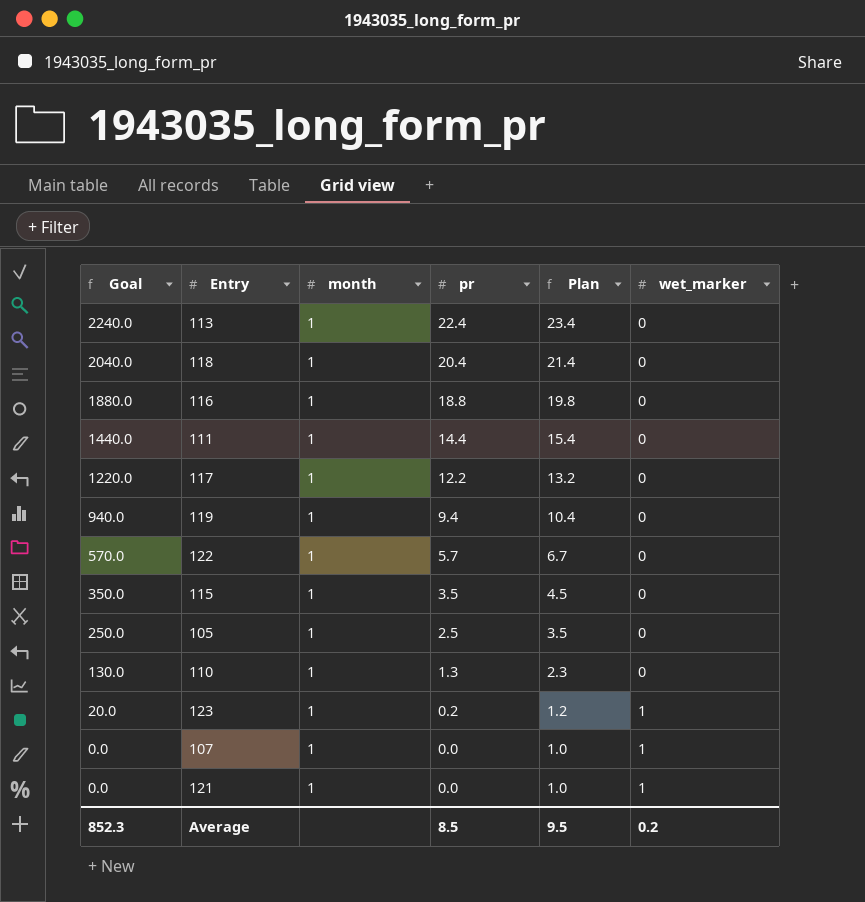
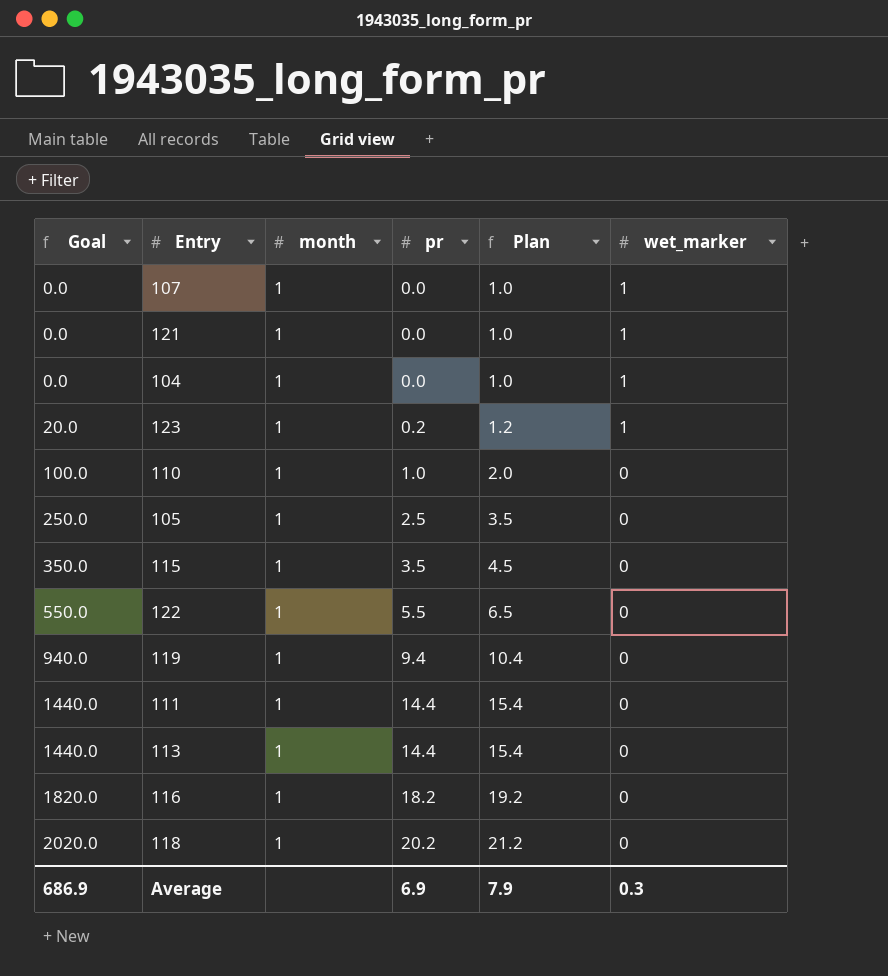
row order: Goal descending -> Goal ascending
row 117: 1220.0 | 1 | 12.2 | 13.2 | 0 -> none
row 104: none -> 0.0 | 1 | 0.0 | 1.0 | 1
110 | Goal: 130.0 -> 100.0
110 | pr: 1.3 -> 1.0
110 | Plan: 2.3 -> 2.0
122 | Goal: 570.0 -> 550.0
122 | pr: 5.7 -> 5.5
122 | Plan: 6.7 -> 6.5
113 | Goal: 2240.0 -> 1440.0
113 | pr: 22.4 -> 14.4
113 | Plan: 23.4 -> 15.4
116 | Goal: 1880.0 -> 1820.0
116 | pr: 18.8 -> 18.2
116 | Plan: 19.8 -> 19.2
118 | Goal: 2040.0 -> 2020.0
118 | pr: 20.4 -> 20.2
118 | Plan: 21.4 -> 21.2
Average | Goal: 852.3 -> 686.9
Average | pr: 8.5 -> 6.9
Average | Plan: 9.5 -> 7.9
Average | wet_marker: 0.2 -> 0.3

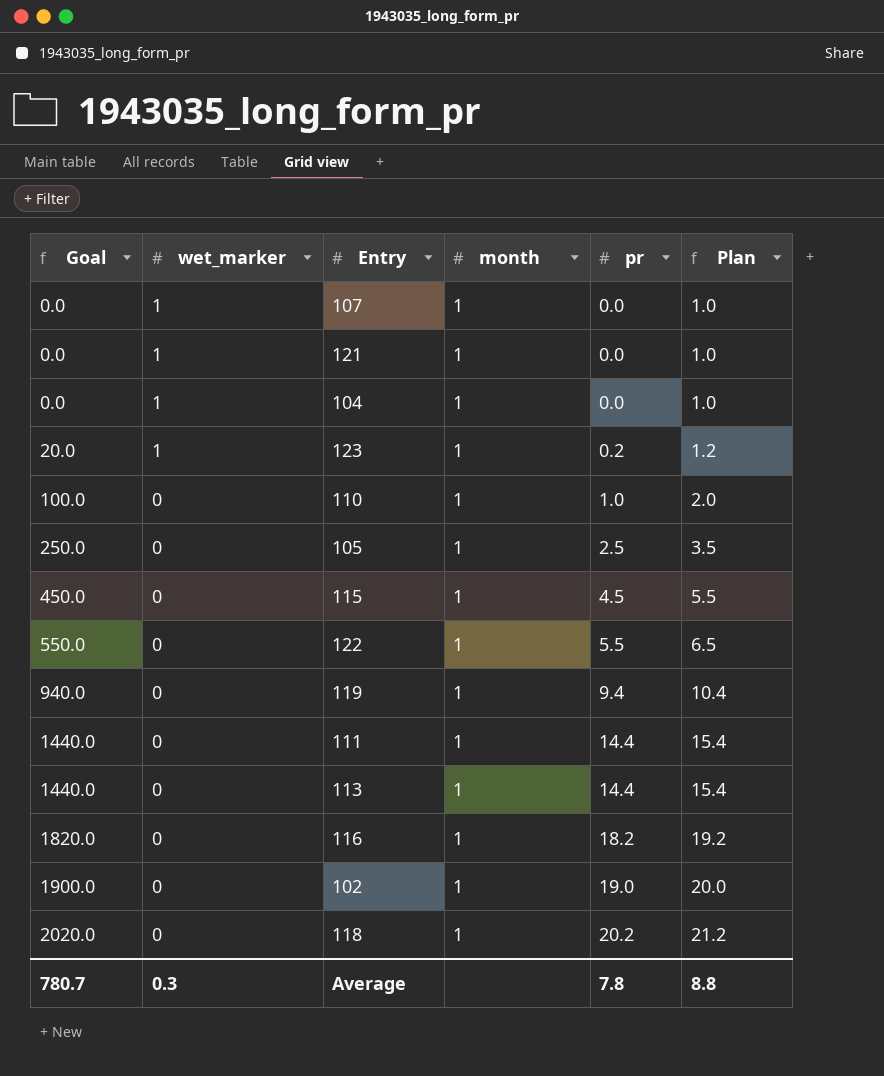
column wet_marker | position: 6 -> 2
115 | Goal: 350.0 -> 450.0
115 | pr: 3.5 -> 4.5
115 | Plan: 4.5 -> 5.5
row 102: none -> 1900.0 | 0 | 1 | 19.0 | 20.0
Average | Goal: 686.9 -> 780.7
Average | pr: 6.9 -> 7.8
Average | Plan: 7.9 -> 8.8

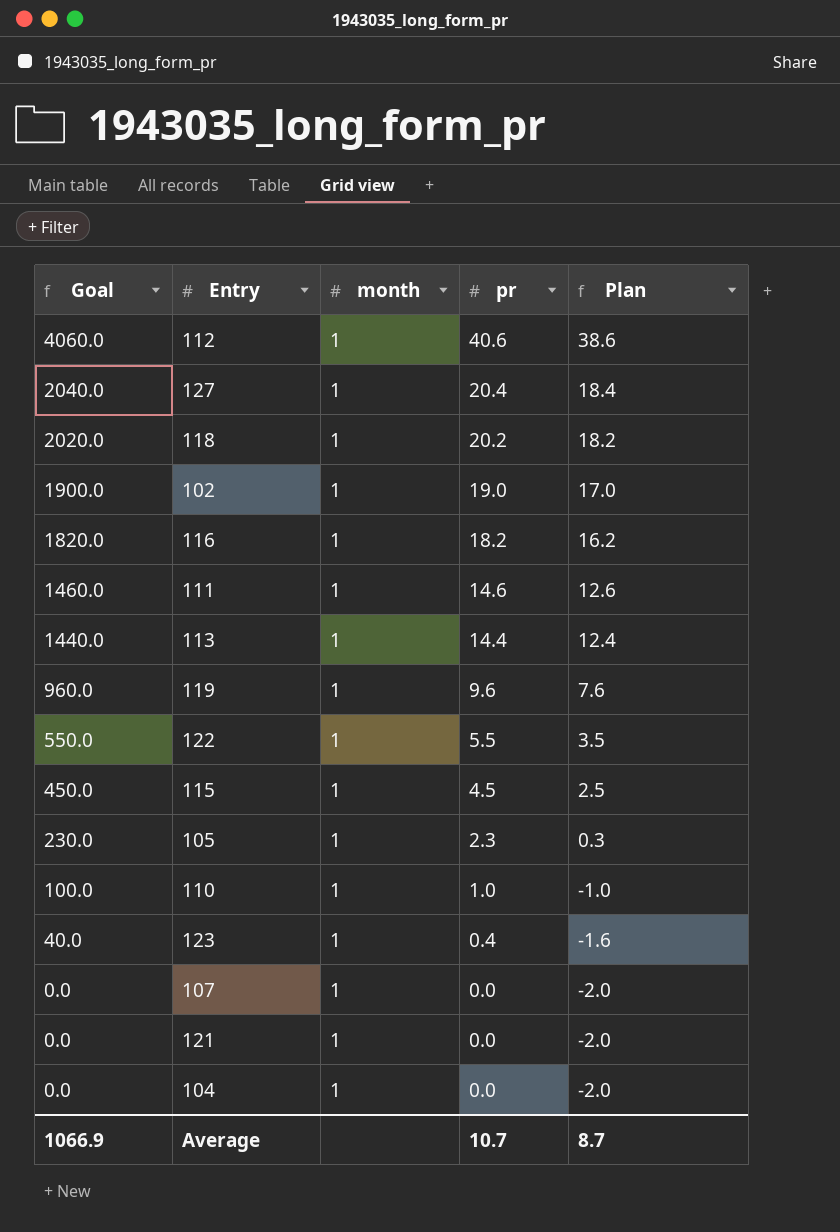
row order: Goal ascending -> Goal descending
column wet_marker | position: 2 -> none
column Plan | formula: [pr] + 1 -> [pr] - 2
row 112: none -> 4060.0 | 1 | 40.6 | 38.6
row 127: none -> 2040.0 | 1 | 20.4 | 18.4
111 | Goal: 1440.0 -> 1460.0
111 | pr: 14.4 -> 14.6
119 | Goal: 940.0 -> 960.0
119 | pr: 9.4 -> 9.6
105 | Goal: 250.0 -> 230.0
105 | pr: 2.5 -> 2.3
123 | Goal: 20.0 -> 40.0
123 | pr: 0.2 -> 0.4
Average | Goal: 780.7 -> 1066.9
Average | pr: 7.8 -> 10.7
Average | Plan: 8.8 -> 8.7

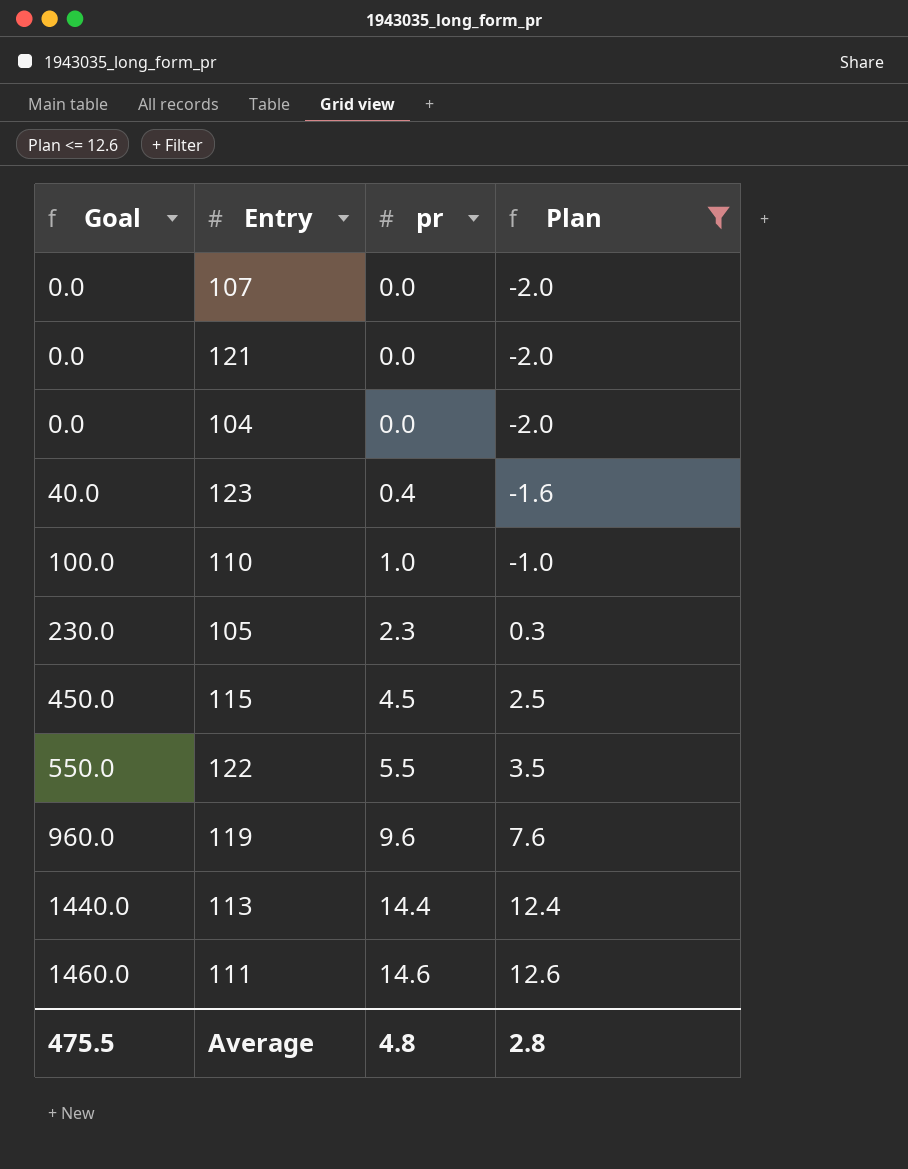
filter: none -> Plan <= 12.6
row order: Goal descending -> Goal ascending
column month | position: 3 -> none
Average | Goal: 1066.9 -> 475.5
Average | pr: 10.7 -> 4.8
Average | Plan: 8.7 -> 2.8

